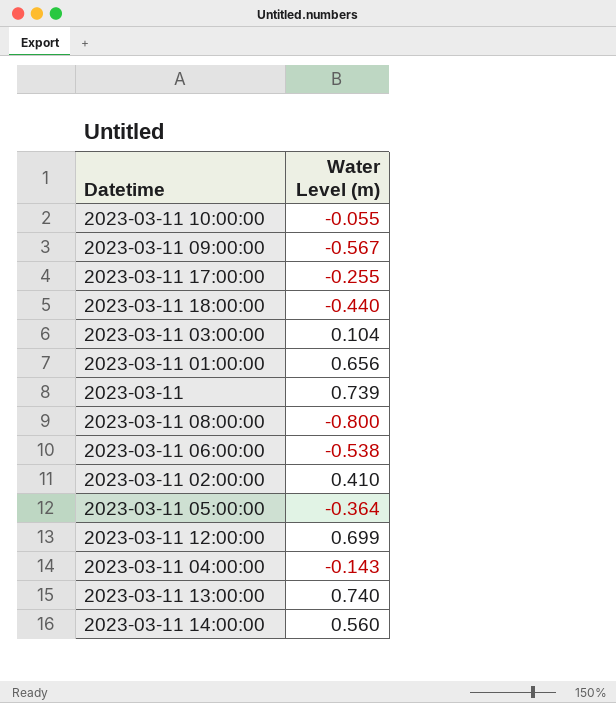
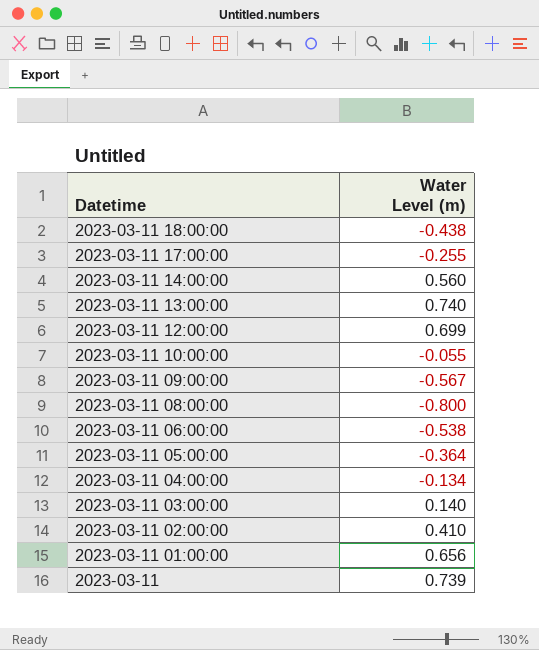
row order: none -> Datetime descending
2023-03-11 18:00:00 | Water Level (m): -0.440 -> -0.438
2023-03-11 04:00:00 | Water Level (m): -0.143 -> -0.134
2023-03-11 03:00:00 | Water Level (m): 0.104 -> 0.140

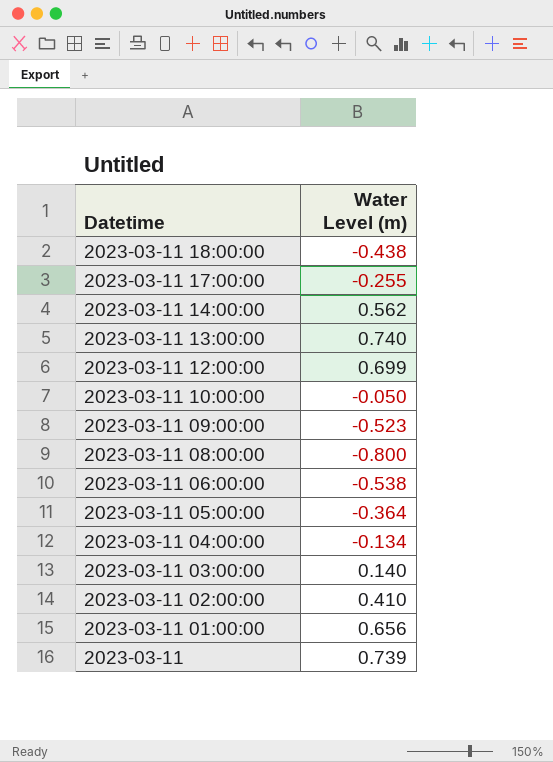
2023-03-11 14:00:00 | Water Level (m): 0.560 -> 0.562
2023-03-11 10:00:00 | Water Level (m): -0.055 -> -0.050
2023-03-11 09:00:00 | Water Level (m): -0.567 -> -0.523

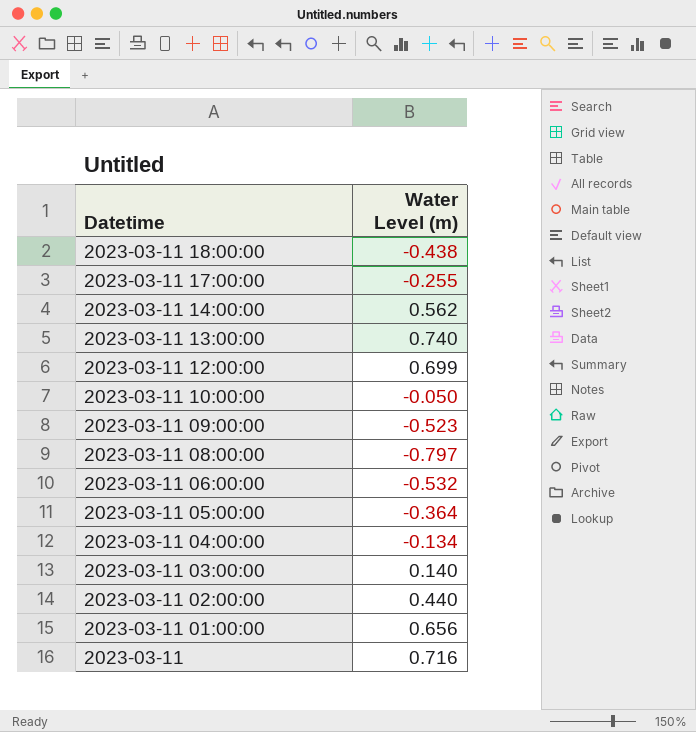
2023-03-11 08:00:00 | Water Level (m): -0.800 -> -0.797
2023-03-11 06:00:00 | Water Level (m): -0.538 -> -0.532
2023-03-11 02:00:00 | Water Level (m): 0.410 -> 0.440
2023-03-11 | Water Level (m): 0.739 -> 0.716

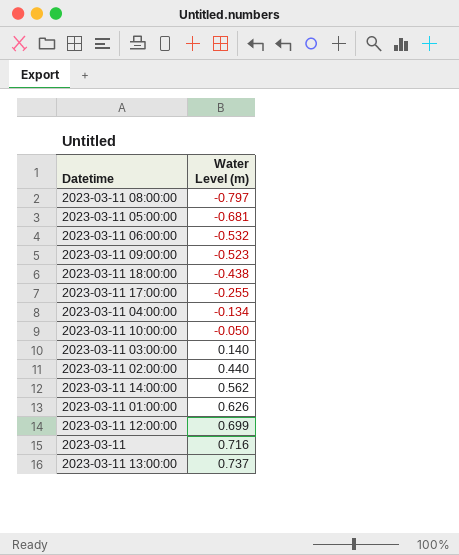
row order: Datetime descending -> Water Level (m) ascending
2023-03-11 05:00:00 | Water Level (m): -0.364 -> -0.681
2023-03-11 01:00:00 | Water Level (m): 0.656 -> 0.626
2023-03-11 13:00:00 | Water Level (m): 0.740 -> 0.737

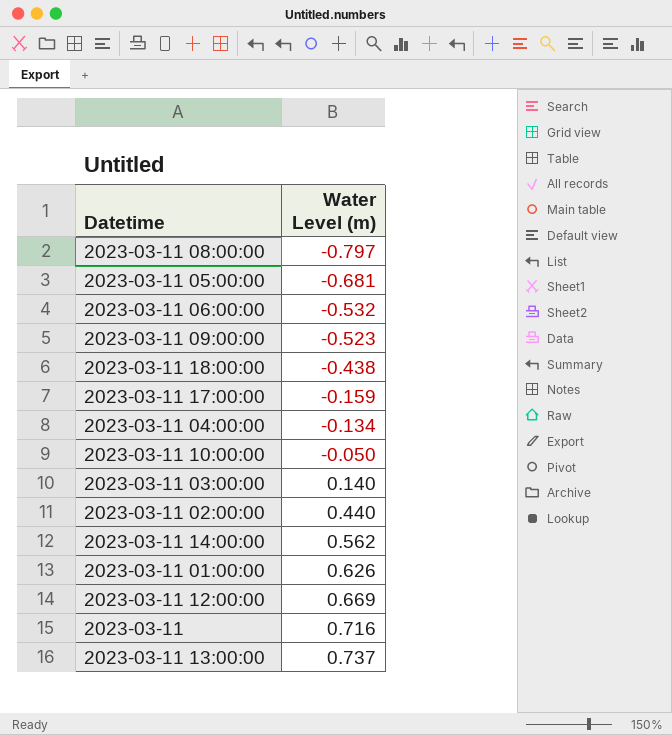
2023-03-11 17:00:00 | Water Level (m): -0.255 -> -0.159
2023-03-11 12:00:00 | Water Level (m): 0.699 -> 0.669

